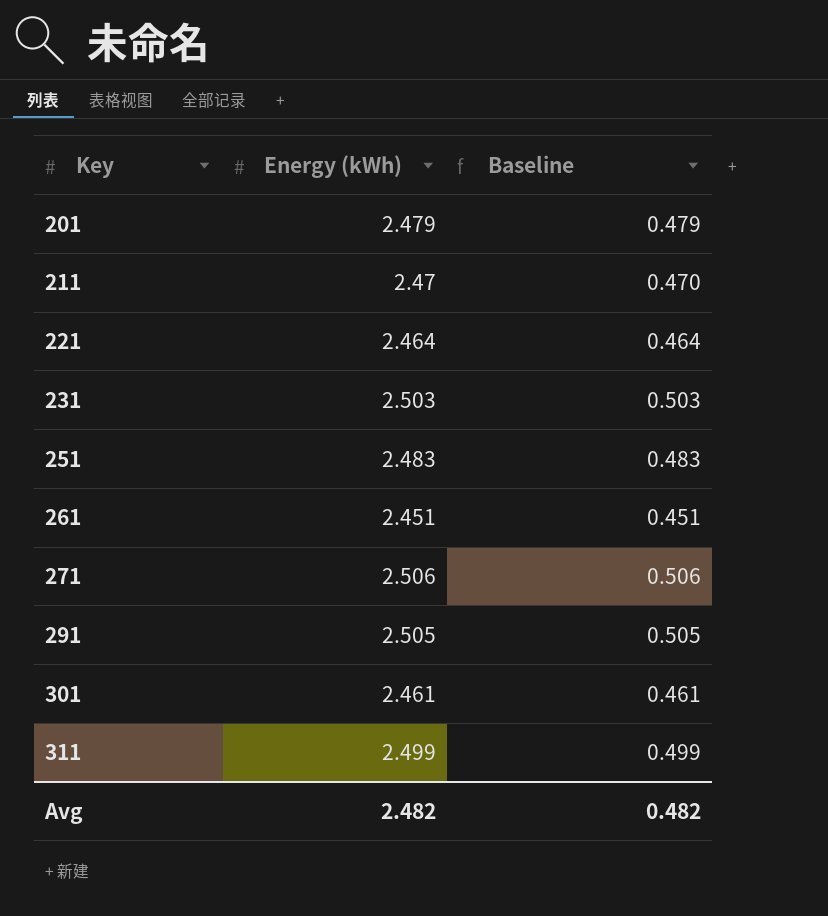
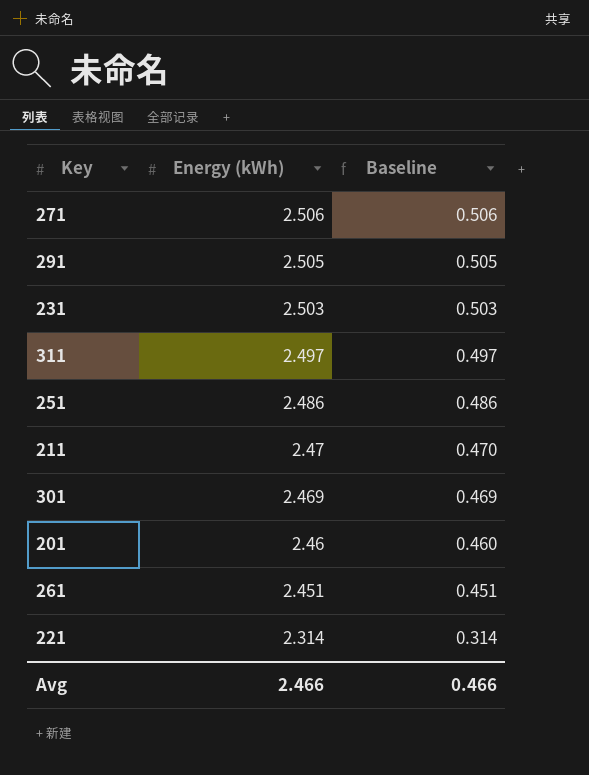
row order: Key ascending -> Energy (kWh) descending
311 | Energy (kWh): 2.499 -> 2.497
311 | Baseline: 0.499 -> 0.497
251 | Energy (kWh): 2.483 -> 2.486
251 | Baseline: 0.483 -> 0.486
301 | Energy (kWh): 2.461 -> 2.469
301 | Baseline: 0.461 -> 0.469
201 | Energy (kWh): 2.479 -> 2.46
201 | Baseline: 0.479 -> 0.460
221 | Energy (kWh): 2.464 -> 2.314
221 | Baseline: 0.464 -> 0.314
Avg | Energy (kWh): 2.482 -> 2.466
Avg | Baseline: 0.482 -> 0.466

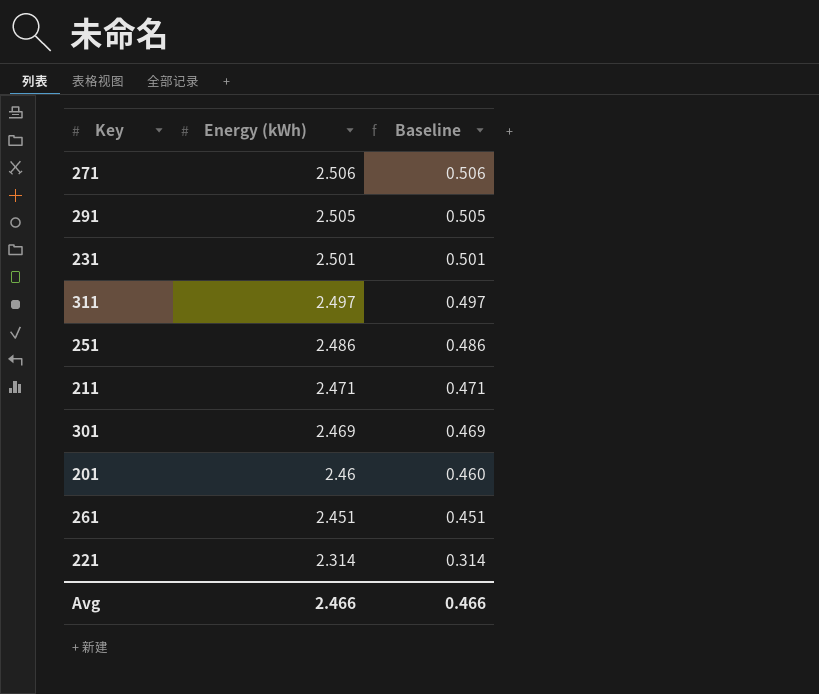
231 | Energy (kWh): 2.503 -> 2.501
231 | Baseline: 0.503 -> 0.501
211 | Energy (kWh): 2.47 -> 2.471
211 | Baseline: 0.470 -> 0.471

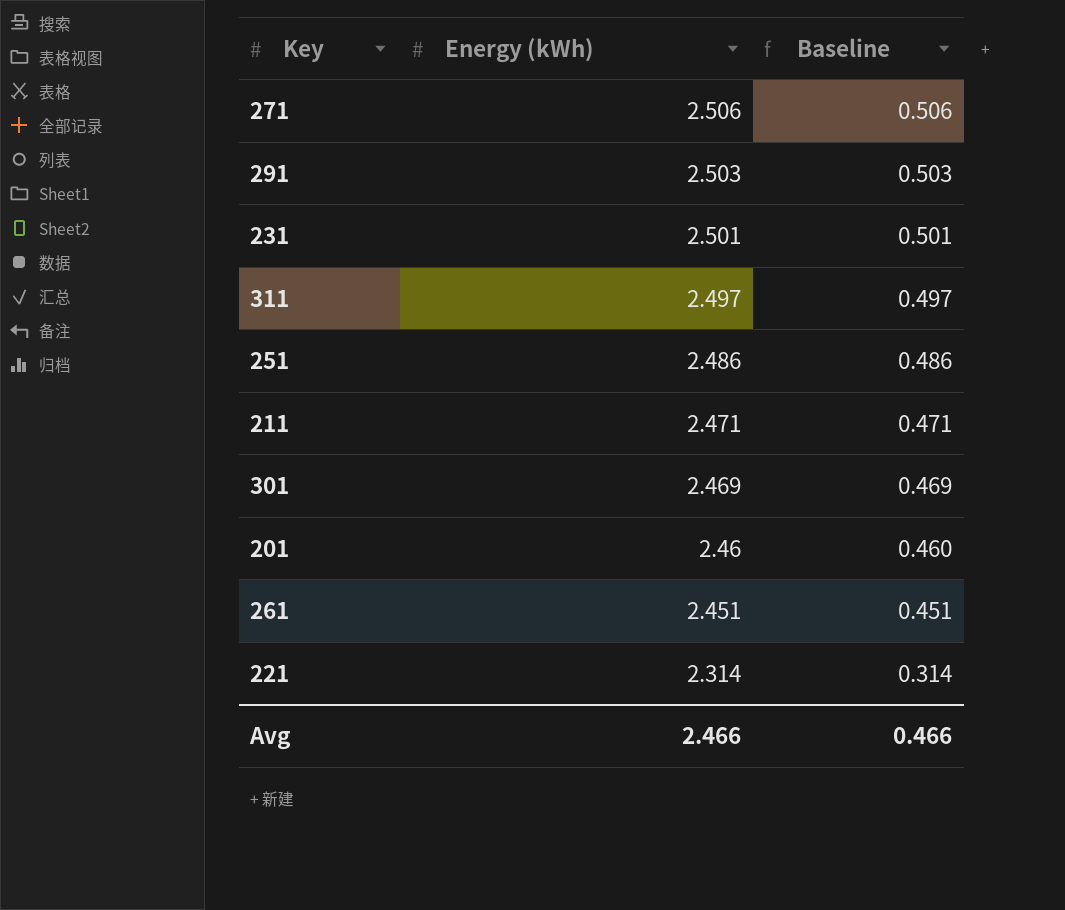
291 | Energy (kWh): 2.505 -> 2.503
291 | Baseline: 0.505 -> 0.503

